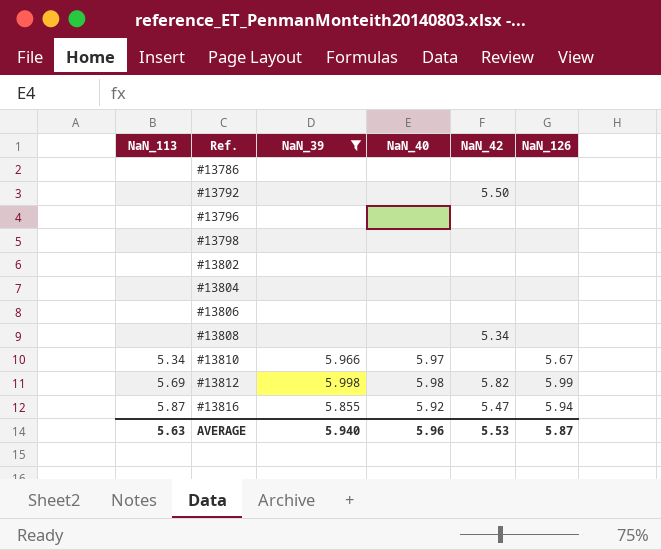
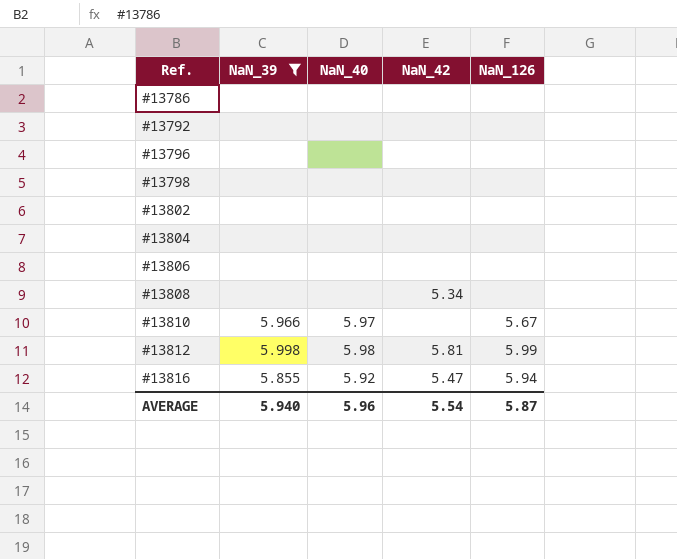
column NaN_113 | position: 1 -> none
#13792 | NaN_42: 5.50 -> none
#13812 | NaN_42: 5.82 -> 5.81
AVERAGE | NaN_42: 5.53 -> 5.54

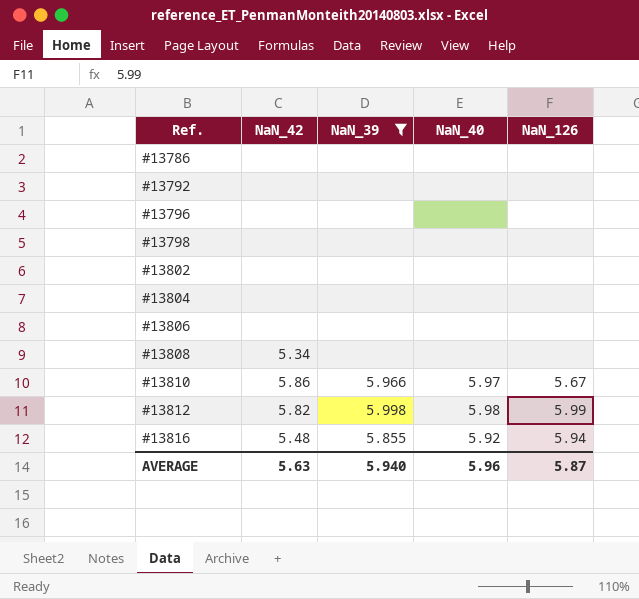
column NaN_42 | position: 4 -> 2
#13810 | NaN_42: none -> 5.86
#13812 | NaN_42: 5.81 -> 5.82
#13816 | NaN_42: 5.47 -> 5.48
AVERAGE | NaN_42: 5.54 -> 5.63

